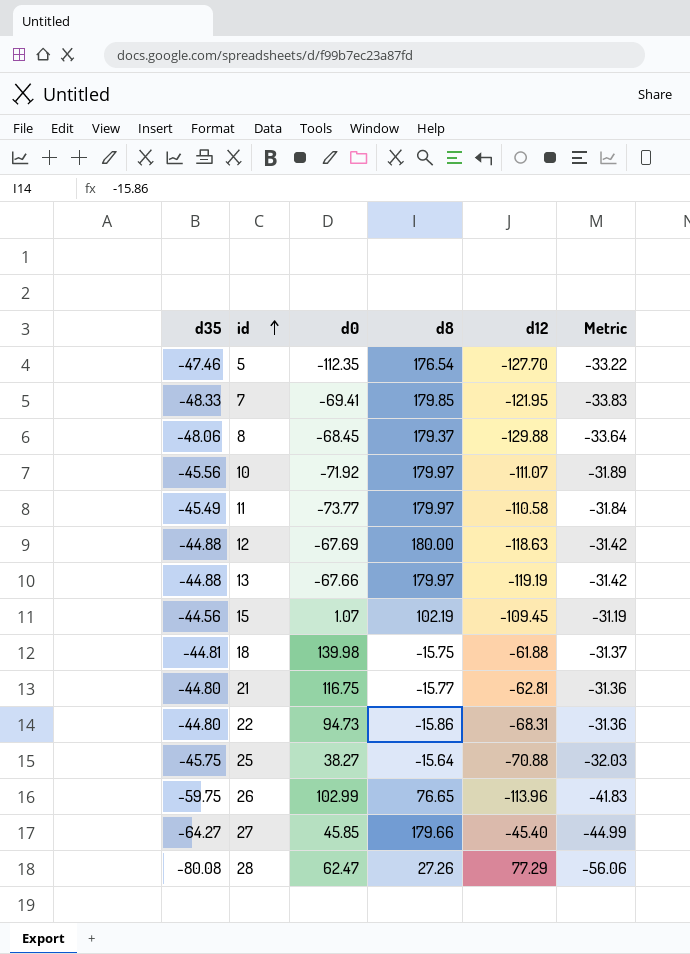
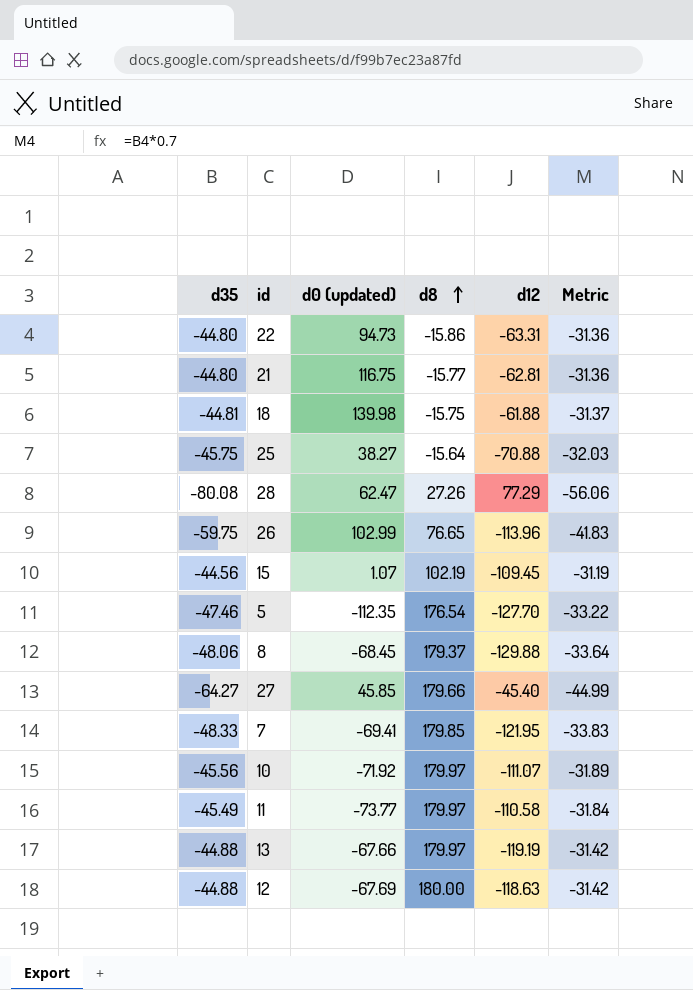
row order: id ascending -> d8 ascending
column name: d0 -> d0 (updated)
22 | d12: -68.31 -> -63.31

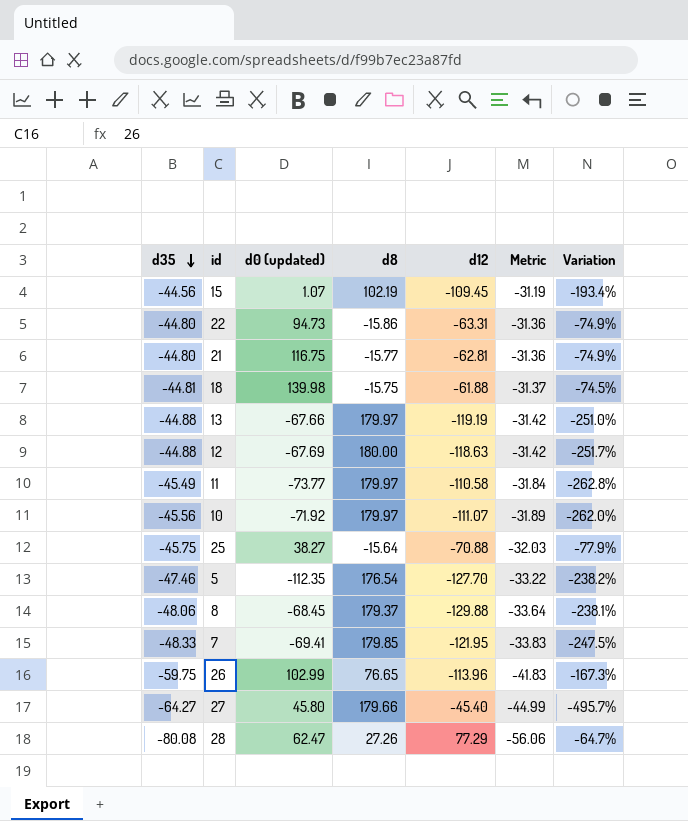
row order: d8 ascending -> d35 descending
column Variation | formula: none -> ([d8] - [d12]) / [d12]
27 | d0 (updated): 45.85 -> 45.80

